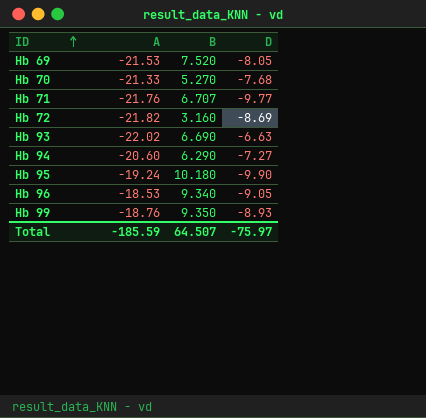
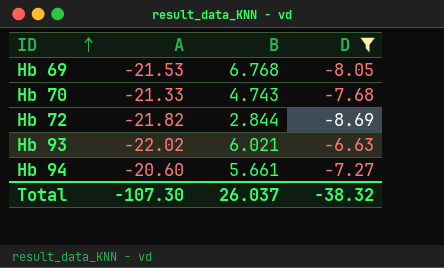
filter: none -> D >= -8.69
Hb 69 | B: 7.520 -> 6.768
Hb 70 | B: 5.270 -> 4.743
Hb 72 | B: 3.160 -> 2.844
Hb 93 | B: 6.690 -> 6.021
Hb 94 | B: 6.290 -> 5.661
Total | A: -185.59 -> -107.30
Total | B: 64.507 -> 26.037
Total | D: -75.97 -> -38.32

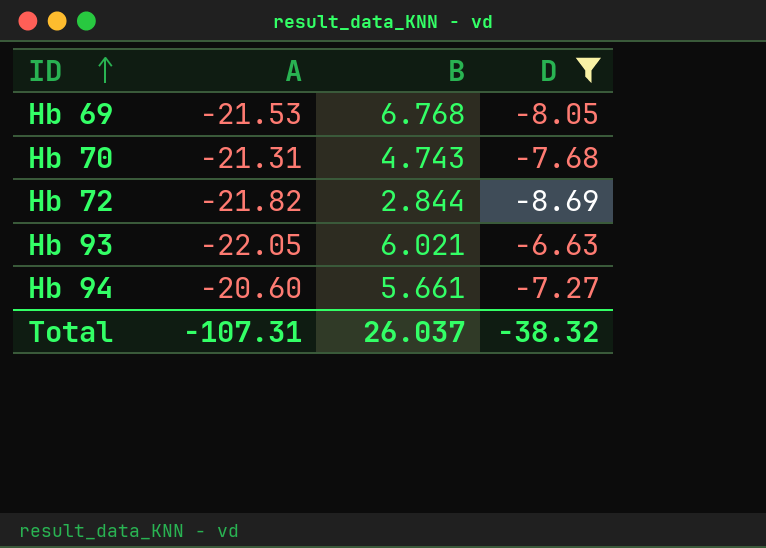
Hb 70 | A: -21.33 -> -21.31
Hb 93 | A: -22.02 -> -22.05
Total | A: -107.30 -> -107.31

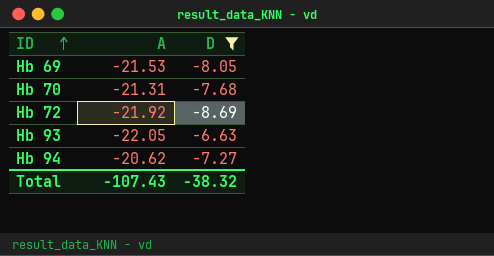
column B | position: 3 -> none
Hb 72 | A: -21.82 -> -21.92
Hb 94 | A: -20.60 -> -20.62
Total | A: -107.31 -> -107.43

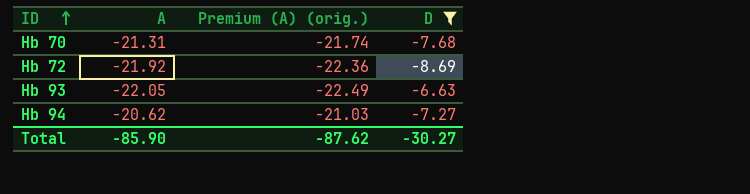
column Premium (A) (orig.) | formula: none -> [A] * 1.02
row Hb 69: -21.53 | -8.05 -> none
Total | A: -107.43 -> -85.90
Total | D: -38.32 -> -30.27

